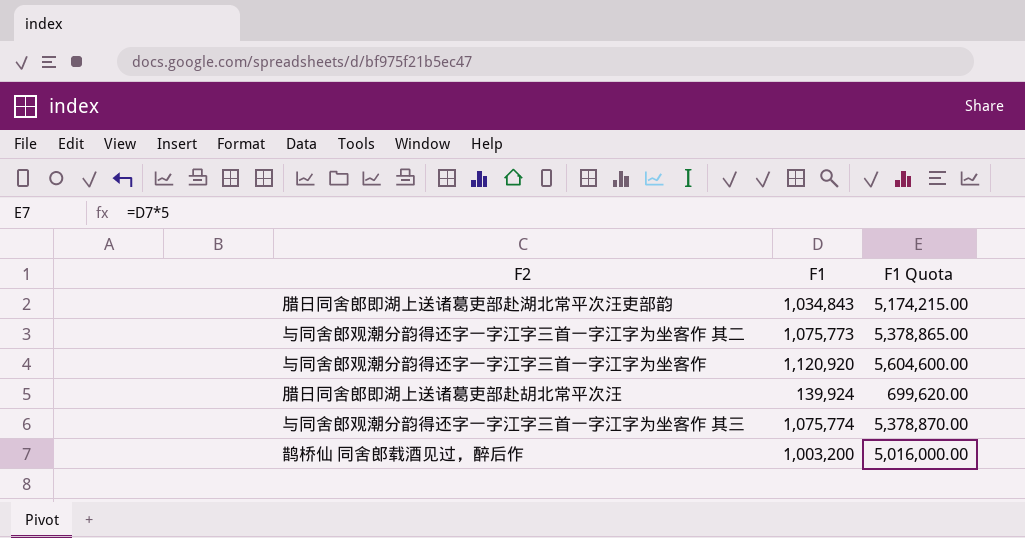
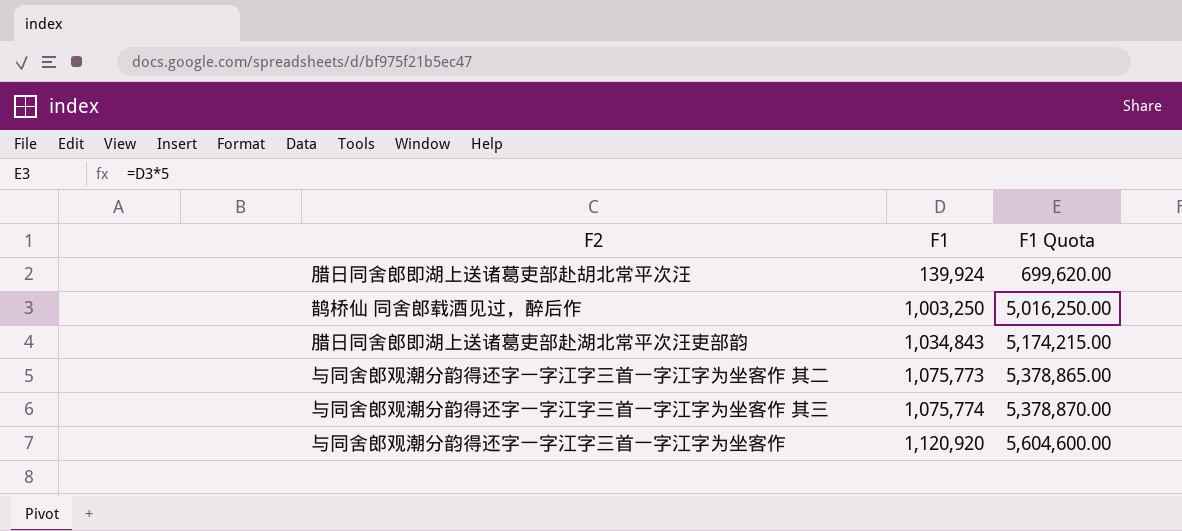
row order: none -> F1 ascending
鹊桥仙 同舍郎载酒见过，醉后作 | F1: 1,003,200 -> 1,003,250
鹊桥仙 同舍郎载酒见过，醉后作 | F1 Quota: 5,016,000.00 -> 5,016,250.00

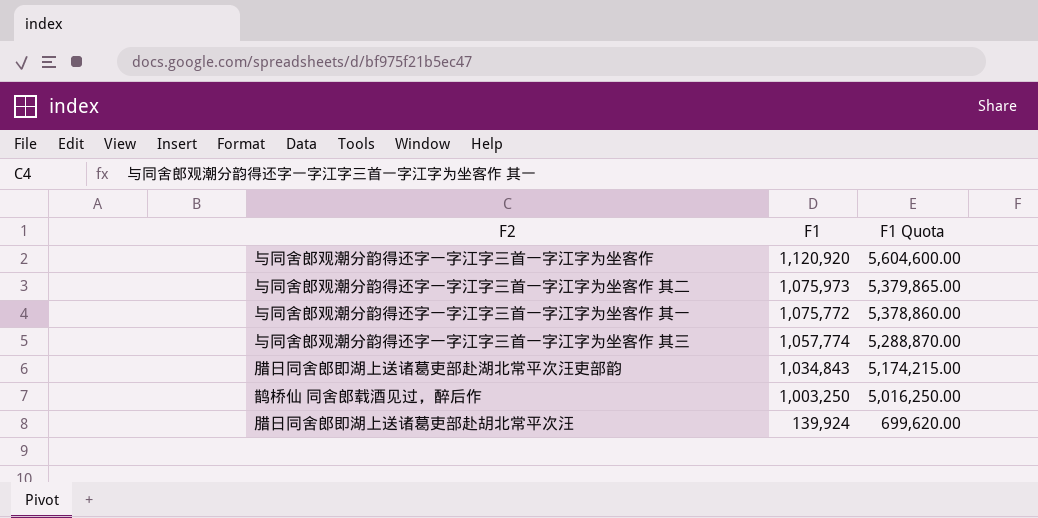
row order: F1 ascending -> F1 descending
与同舍郎观潮分韵得还字一字江字三首一字江字为坐客作 其二 | F1: 1,075,773 -> 1,075,973
与同舍郎观潮分韵得还字一字江字三首一字江字为坐客作 其二 | F1 Quota: 5,378,865.00 -> 5,379,865.00
row 与同舍郎观潮分韵得还字一字江字三首一字江字为坐客作 其一: none -> 1,075,772 | 5,378,860.00
与同舍郎观潮分韵得还字一字江字三首一字江字为坐客作 其三 | F1: 1,075,774 -> 1,057,774
与同舍郎观潮分韵得还字一字江字三首一字江字为坐客作 其三 | F1 Quota: 5,378,870.00 -> 5,288,870.00

